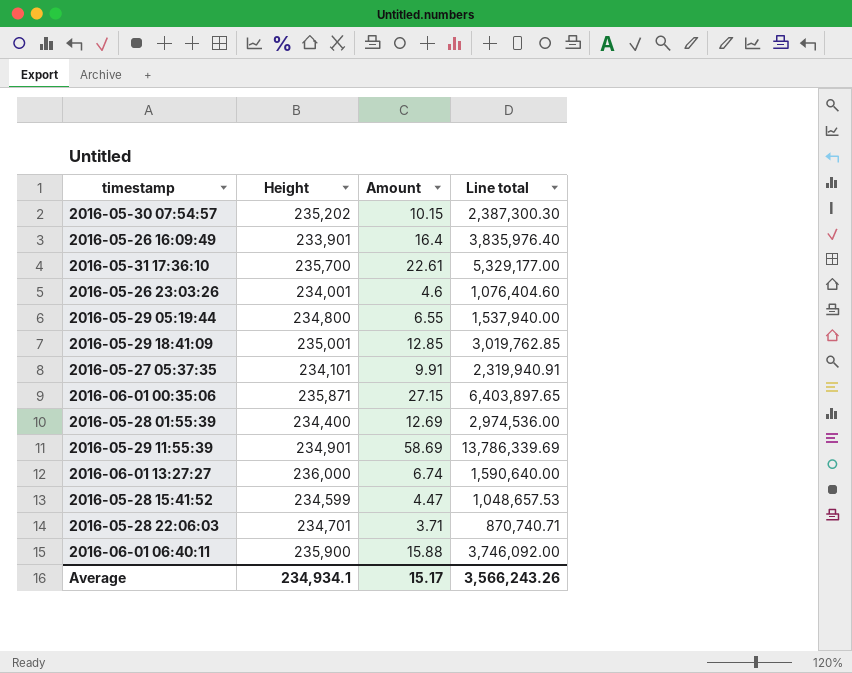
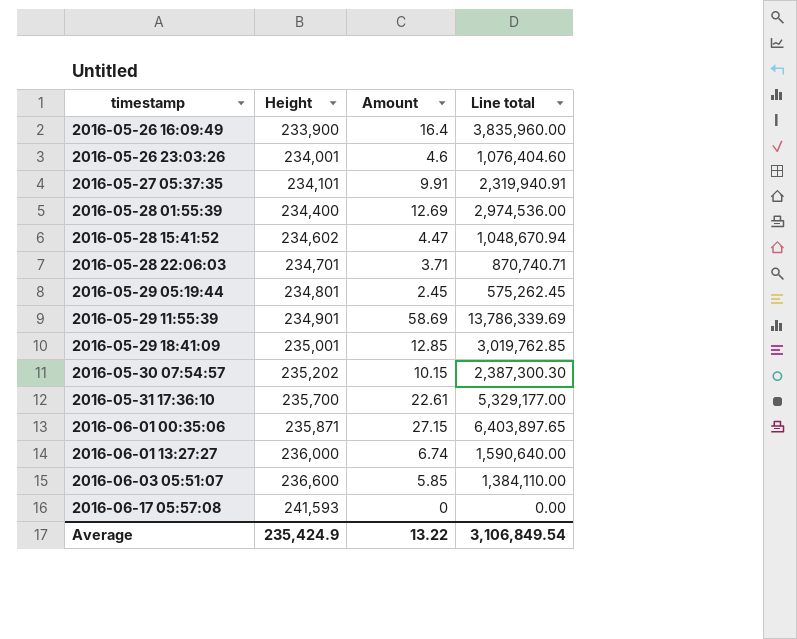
row order: none -> timestamp ascending
row 2016-06-01 06:40:11: 235,900 | 15.88 | 3,746,092.00 -> none
2016-05-26 16:09:49 | Height: 233,901 -> 233,900
2016-05-26 16:09:49 | Line total: 3,835,976.40 -> 3,835,960.00
2016-05-28 15:41:52 | Height: 234,599 -> 234,602
2016-05-28 15:41:52 | Line total: 1,048,657.53 -> 1,048,670.94
2016-05-29 05:19:44 | Height: 234,800 -> 234,801
2016-05-29 05:19:44 | Amount: 6.55 -> 2.45
2016-05-29 05:19:44 | Line total: 1,537,940.00 -> 575,262.45
row 2016-06-03 05:51:07: none -> 236,600 | 5.85 | 1,384,110.00
row 2016-06-17 05:57:08: none -> 241,593 | 0 | 0.00
Average | Height: 234,934.1 -> 235,424.9
Average | Amount: 15.17 -> 13.22
Average | Line total: 3,566,243.26 -> 3,106,849.54

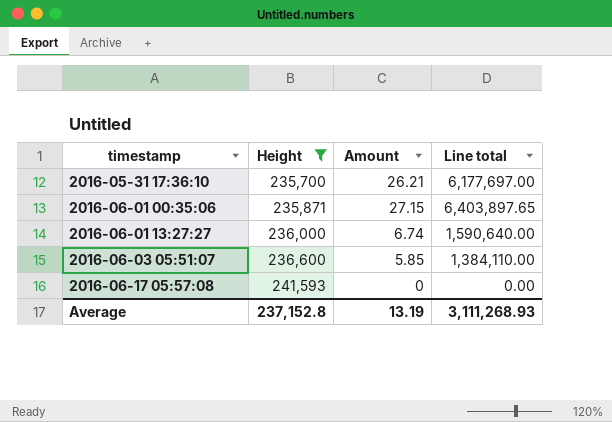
filter: none -> Height >= 235,700
2016-05-31 17:36:10 | Amount: 22.61 -> 26.21
2016-05-31 17:36:10 | Line total: 5,329,177.00 -> 6,177,697.00
Average | Height: 235,424.9 -> 237,152.8
Average | Amount: 13.22 -> 13.19
Average | Line total: 3,106,849.54 -> 3,111,268.93

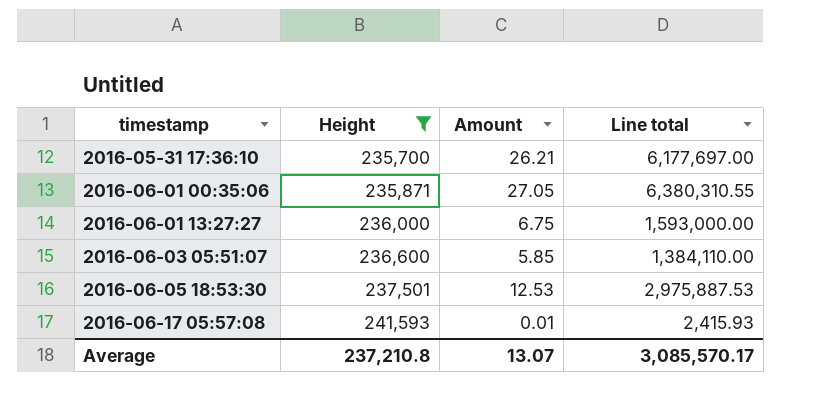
2016-06-01 00:35:06 | Amount: 27.15 -> 27.05
2016-06-01 00:35:06 | Line total: 6,403,897.65 -> 6,380,310.55
2016-06-01 13:27:27 | Amount: 6.74 -> 6.75
2016-06-01 13:27:27 | Line total: 1,590,640.00 -> 1,593,000.00
row 2016-06-05 18:53:30: none -> 237,501 | 12.53 | 2,975,887.53
2016-06-17 05:57:08 | Amount: 0 -> 0.01
2016-06-17 05:57:08 | Line total: 0.00 -> 2,415.93
Average | Height: 237,152.8 -> 237,210.8
Average | Amount: 13.19 -> 13.07
Average | Line total: 3,111,268.93 -> 3,085,570.17

